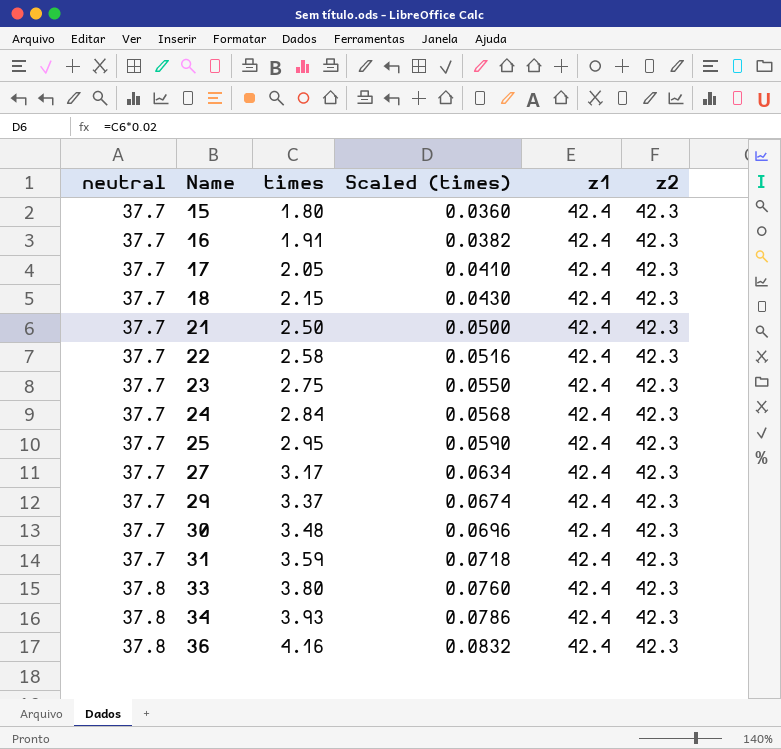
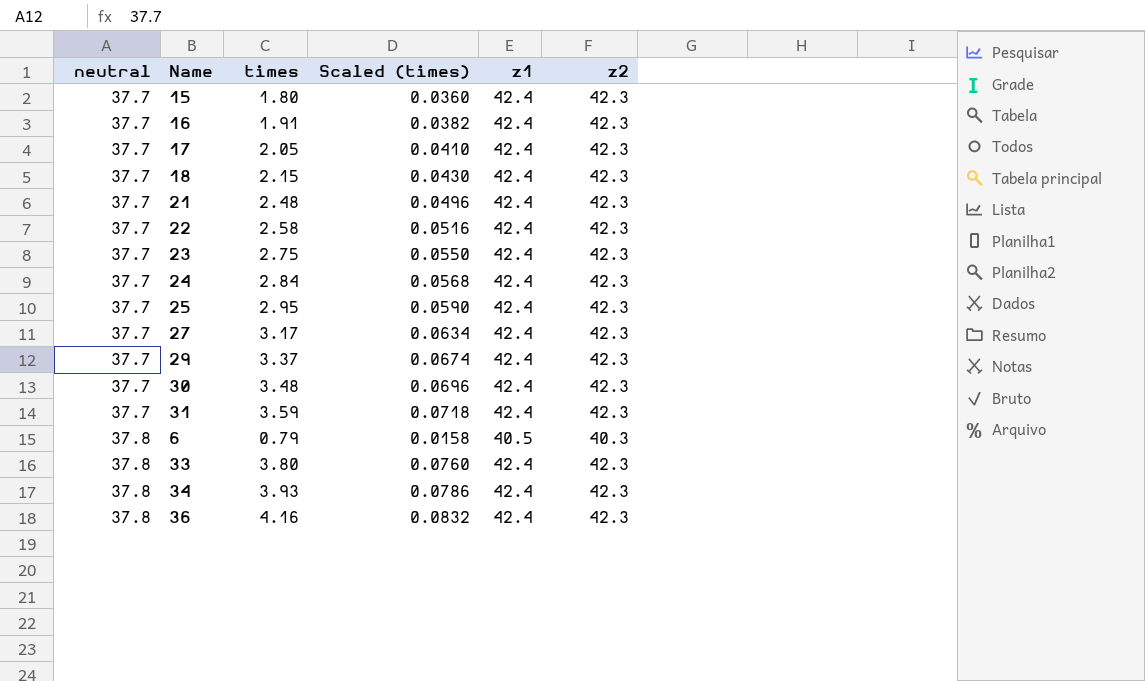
21 | times: 2.50 -> 2.48
21 | Scaled (times): 0.0500 -> 0.0496
row 6: none -> 37.8 | 0.79 | 0.0158 | 40.5 | 40.3

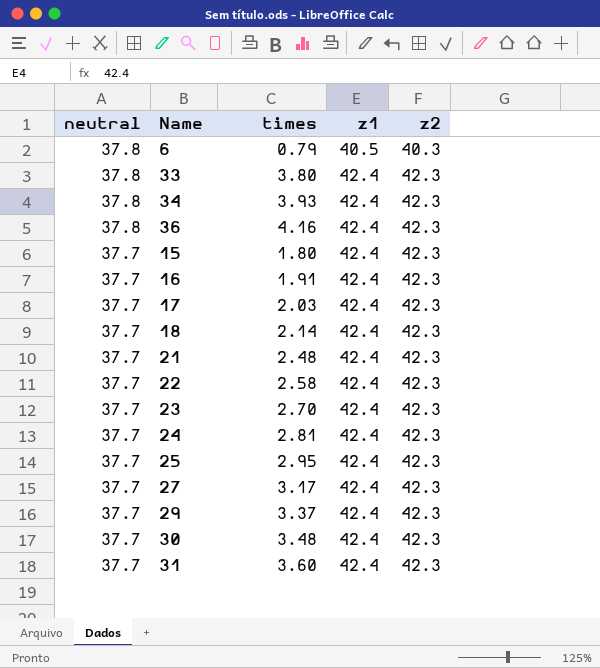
row order: neutral ascending -> neutral descending
column Scaled (times) | formula: [times] * 0.02 -> none
17 | times: 2.05 -> 2.03
18 | times: 2.15 -> 2.14
23 | times: 2.75 -> 2.70
24 | times: 2.84 -> 2.81
31 | times: 3.59 -> 3.60

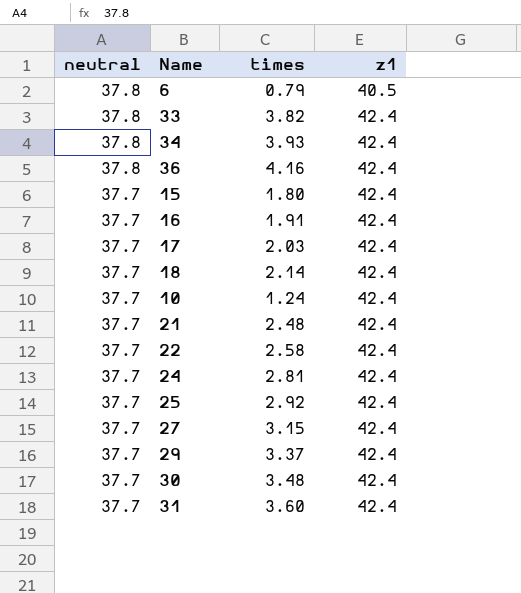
column z2 | position: 5 -> none
row 23: 37.7 | 2.70 | 42.4 | 42.3 -> none
33 | times: 3.80 -> 3.82
row 10: none -> 37.7 | 1.24 | 42.4
25 | times: 2.95 -> 2.92
27 | times: 3.17 -> 3.15

